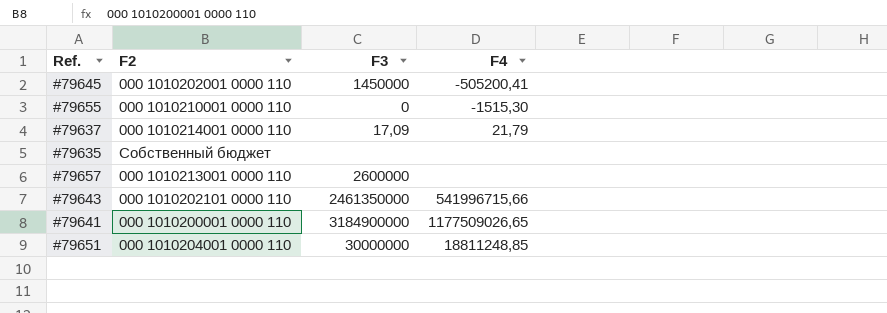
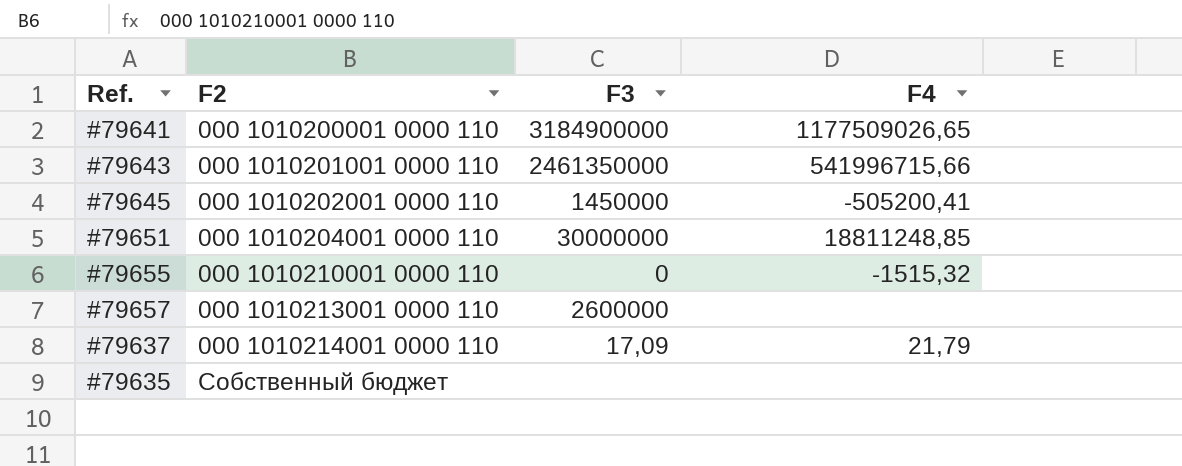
row order: none -> F2 ascending
#79643 | F2: 000 1010202101 0000 110 -> 000 1010201001 0000 110
#79655 | F4: -1515,30 -> -1515,32

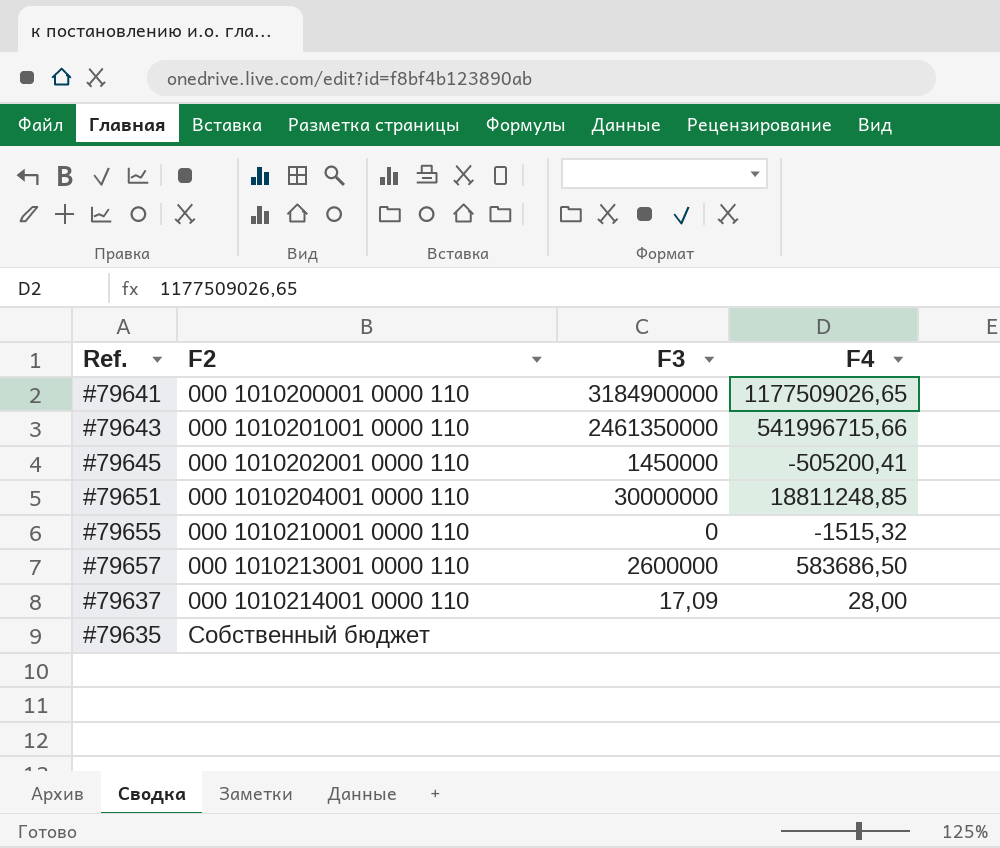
#79657 | F4: none -> 583686,50
#79637 | F4: 21,79 -> 28,00

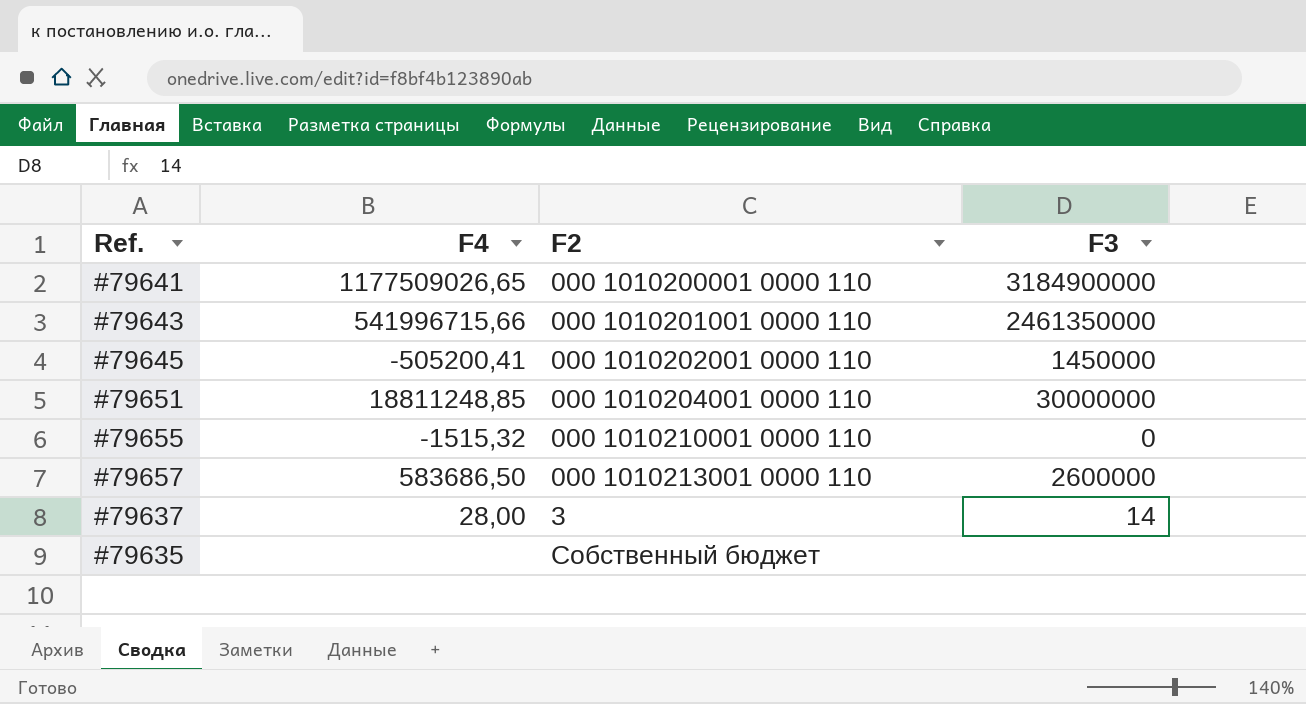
column F4 | position: 4 -> 2
#79637 | F2: 000 1010214001 0000 110 -> 3
#79637 | F3: 17,09 -> 14

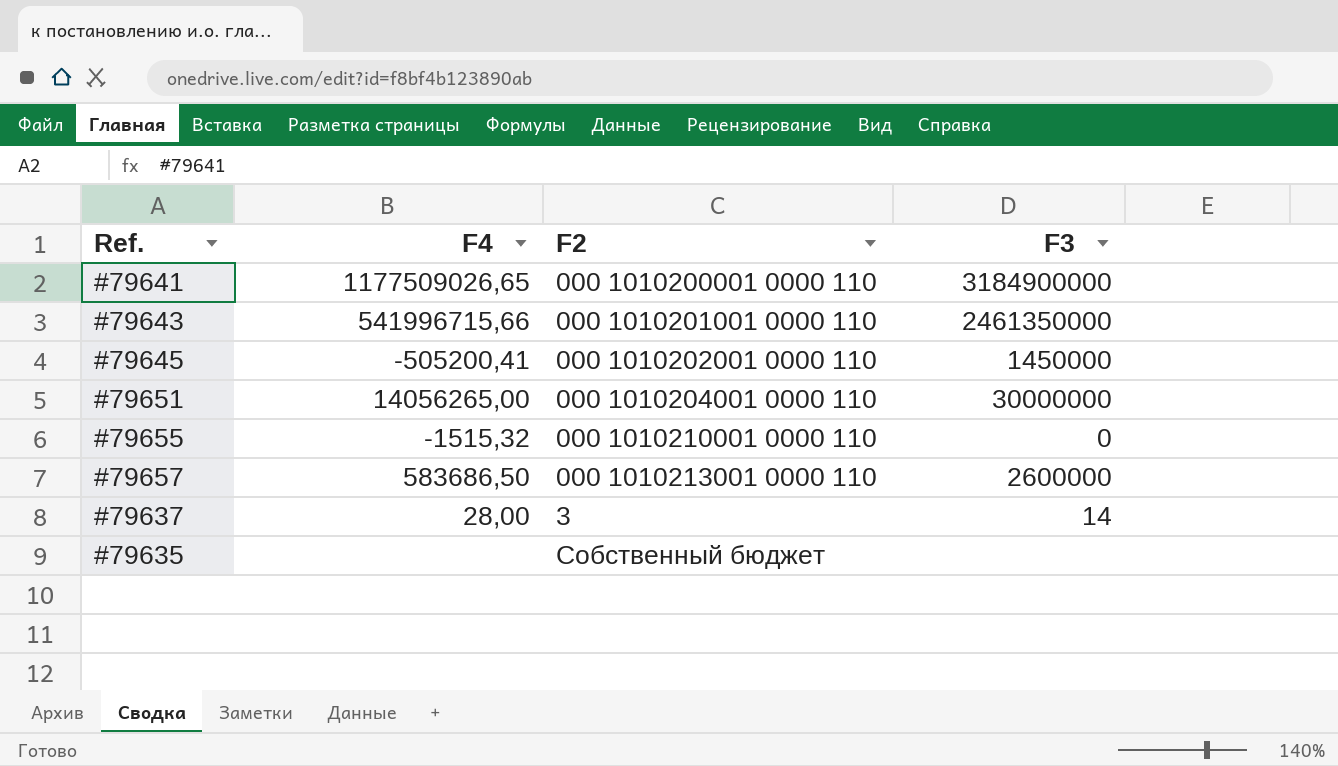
#79651 | F4: 18811248,85 -> 14056265,00

